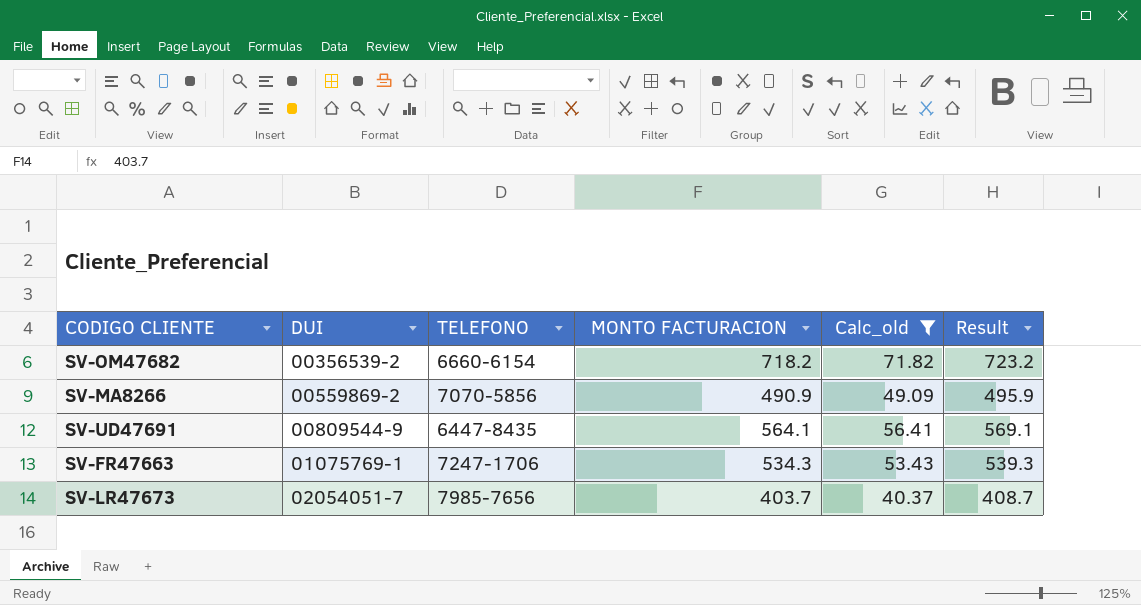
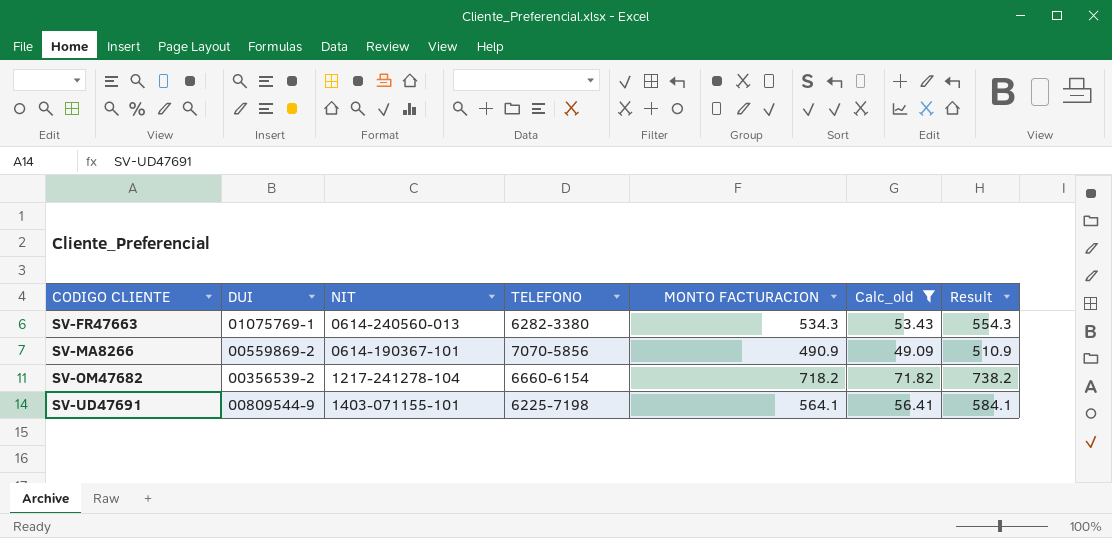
row order: DUI ascending -> CODIGO CLIENTE ascending
column NIT | position: none -> 3
column Result | formula: [MONTO FACTURACION] + 5 -> [MONTO FACTURACION] + 20
row SV-LR47673: 02054051-7 | 7985-7656 | 403.7 | 40.37 | 408.7 -> none
SV-FR47663 | TELEFONO: 7247-1706 -> 6282-3380
SV-UD47691 | TELEFONO: 6447-8435 -> 6225-7198

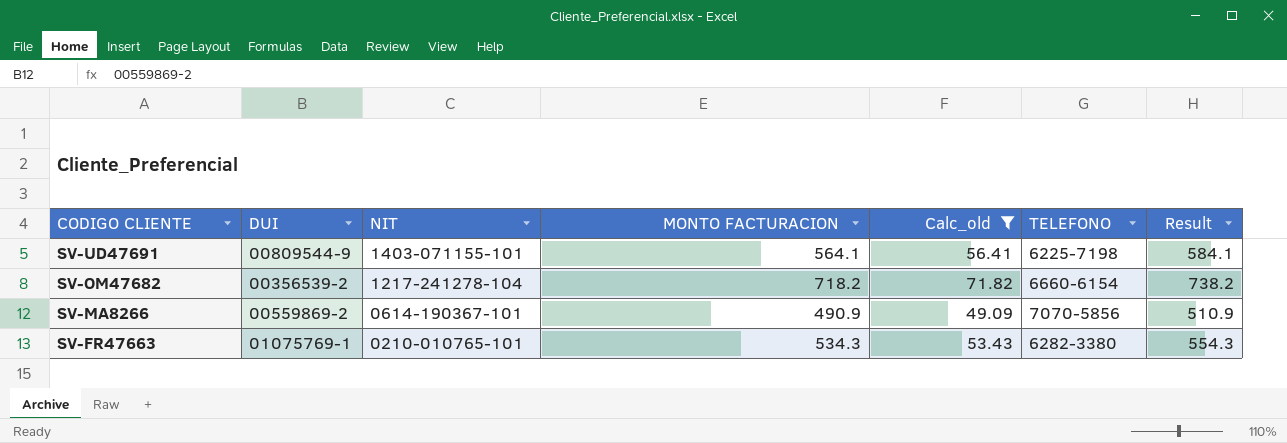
row order: CODIGO CLIENTE ascending -> CODIGO CLIENTE descending
column TELEFONO | position: 4 -> 6
SV-FR47663 | NIT: 0614-240560-013 -> 0210-010765-101

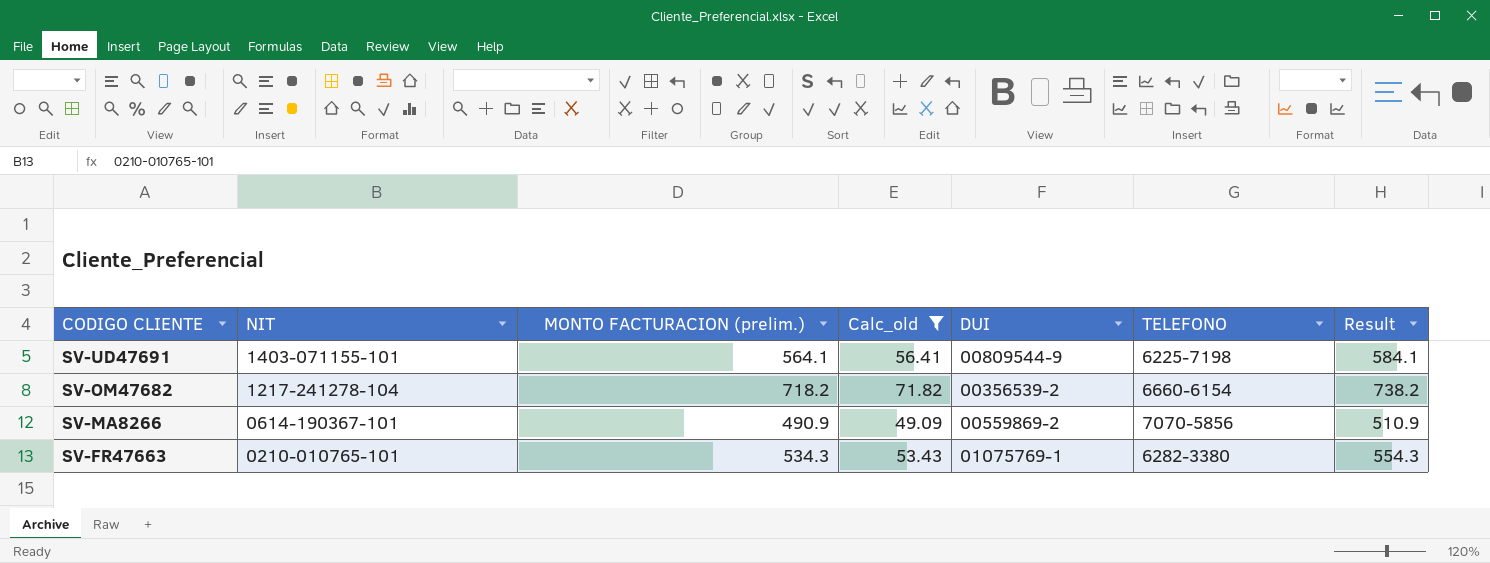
column name: MONTO FACTURACION -> MONTO FACTURACION (prelim.)
column DUI | position: 2 -> 5

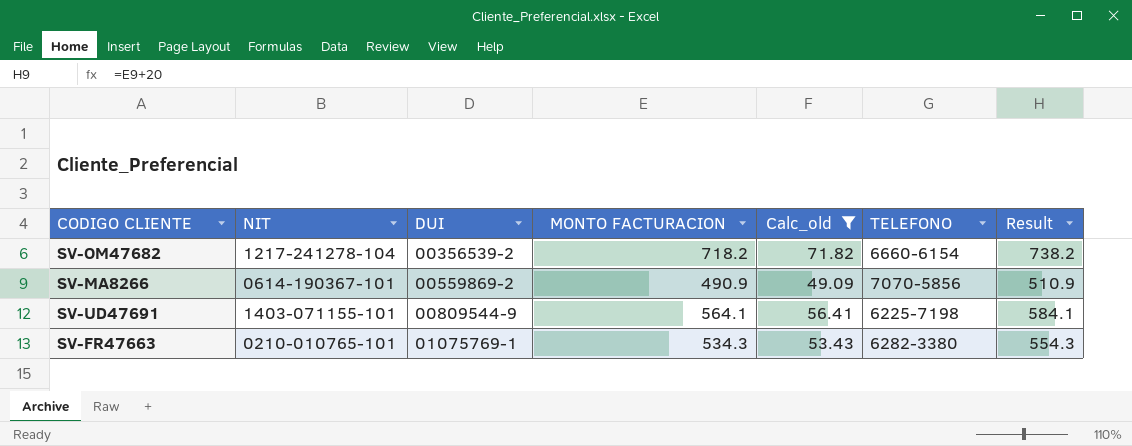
row order: CODIGO CLIENTE descending -> DUI ascending
column DUI | position: 5 -> 3
column name: MONTO FACTURACION (prelim.) -> MONTO FACTURACION

